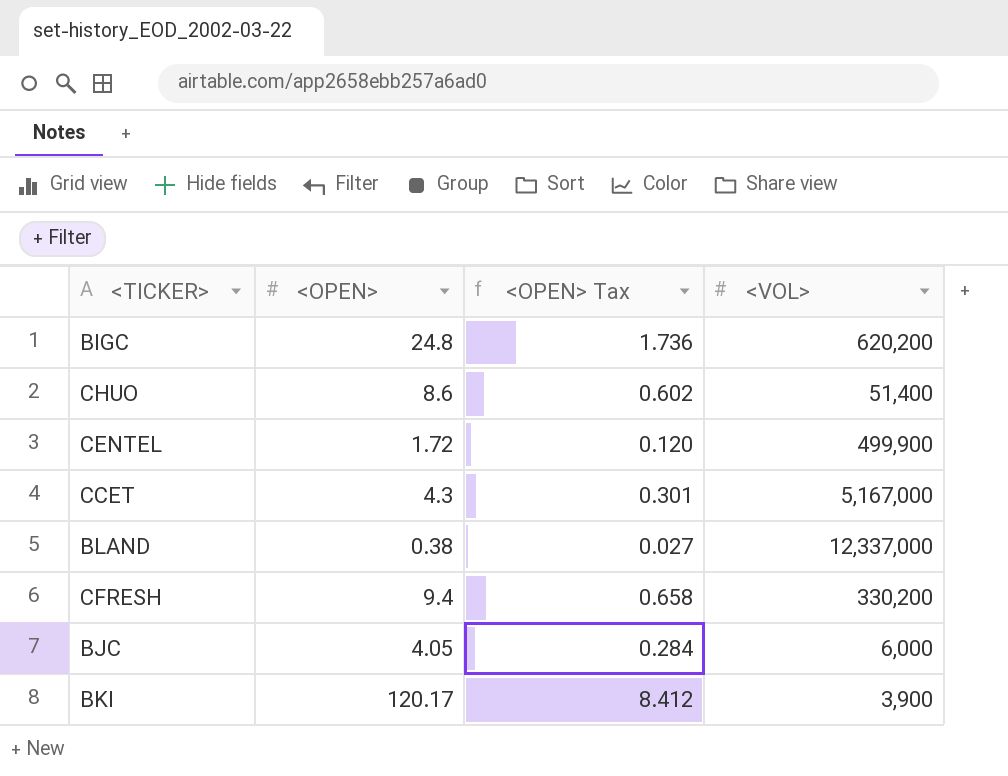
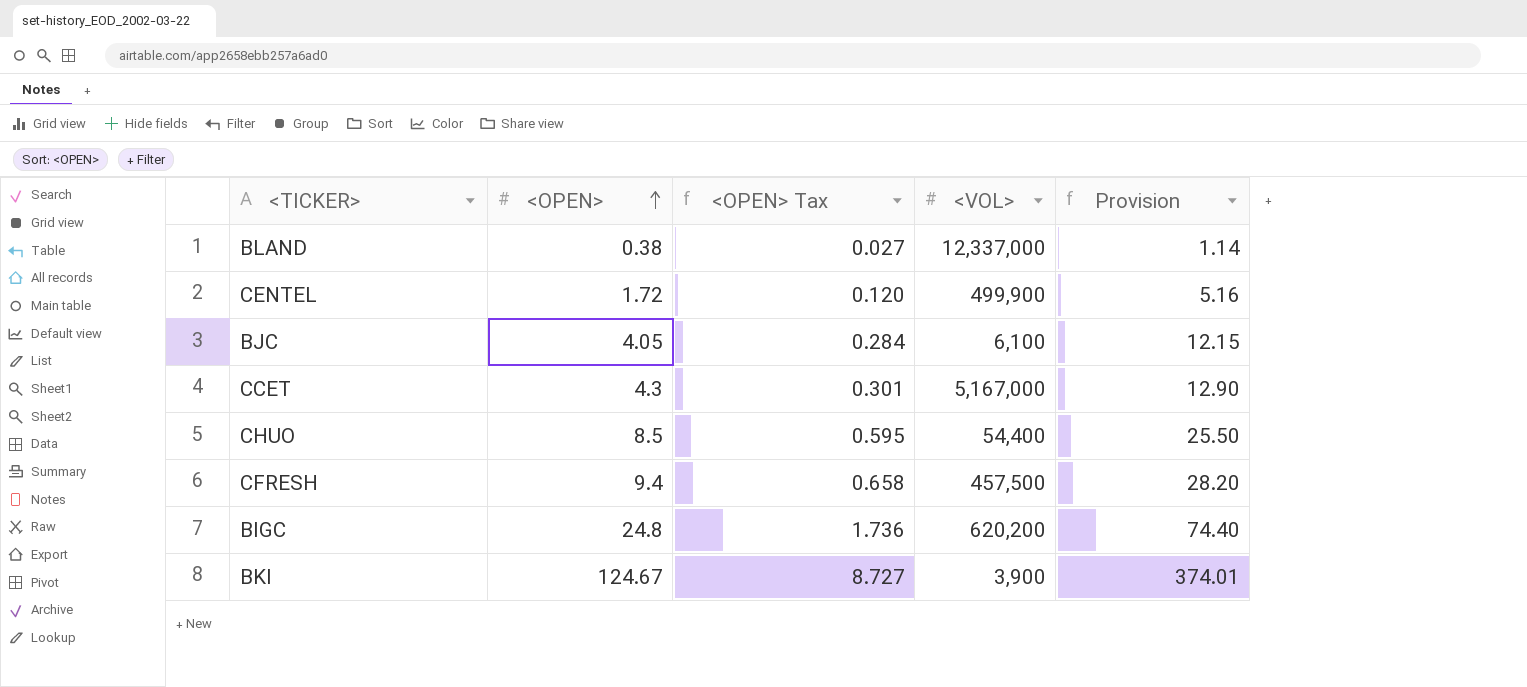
row order: none -> <OPEN> ascending
column Provision | formula: none -> [<OPEN>] * 3
BJC | <VOL>: 6,000 -> 6,100
CHUO | <OPEN>: 8.6 -> 8.5
CHUO | <OPEN> Tax: 0.602 -> 0.595
CHUO | <VOL>: 51,400 -> 54,400
CFRESH | <VOL>: 330,200 -> 457,500
BKI | <OPEN>: 120.17 -> 124.67
BKI | <OPEN> Tax: 8.412 -> 8.727

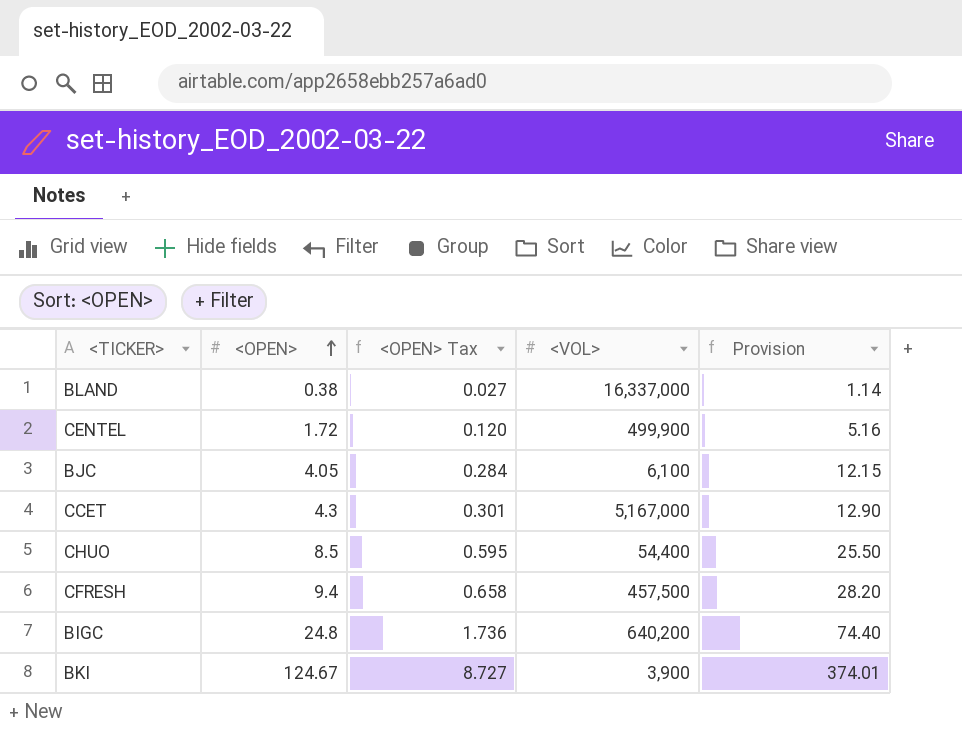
BLAND | <VOL>: 12,337,000 -> 16,337,000
BIGC | <VOL>: 620,200 -> 640,200

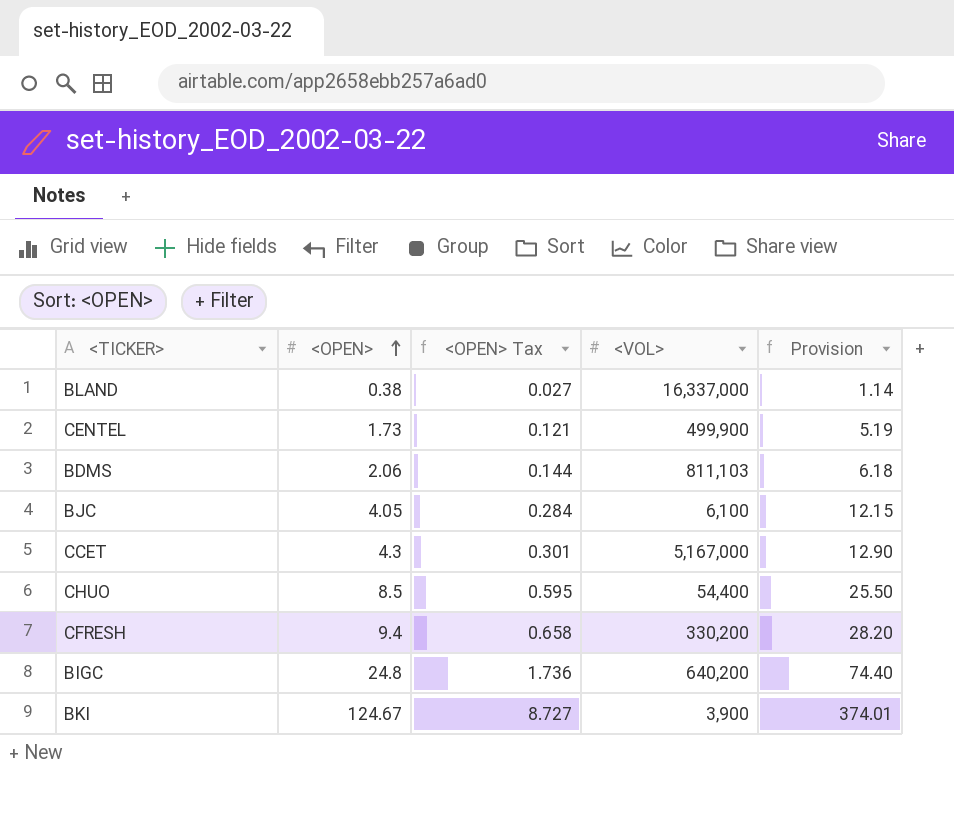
CENTEL | <OPEN>: 1.72 -> 1.73
CENTEL | <OPEN> Tax: 0.120 -> 0.121
CENTEL | Provision: 5.16 -> 5.19
row BDMS: none -> 2.06 | 0.144 | 811,103 | 6.18
CFRESH | <VOL>: 457,500 -> 330,200

